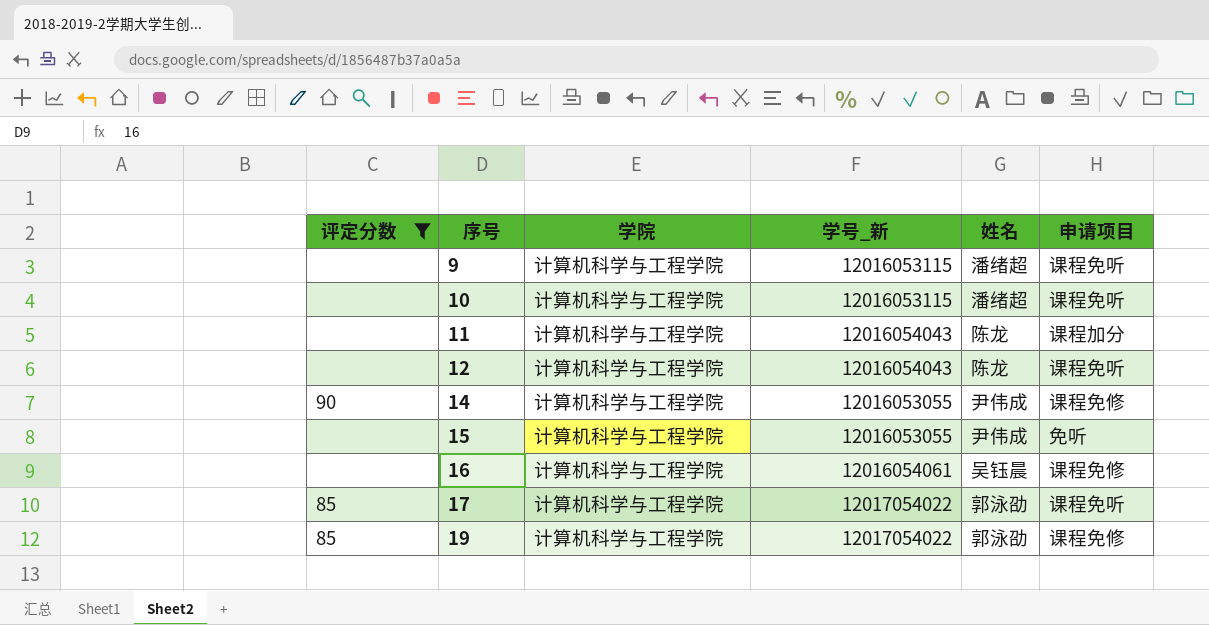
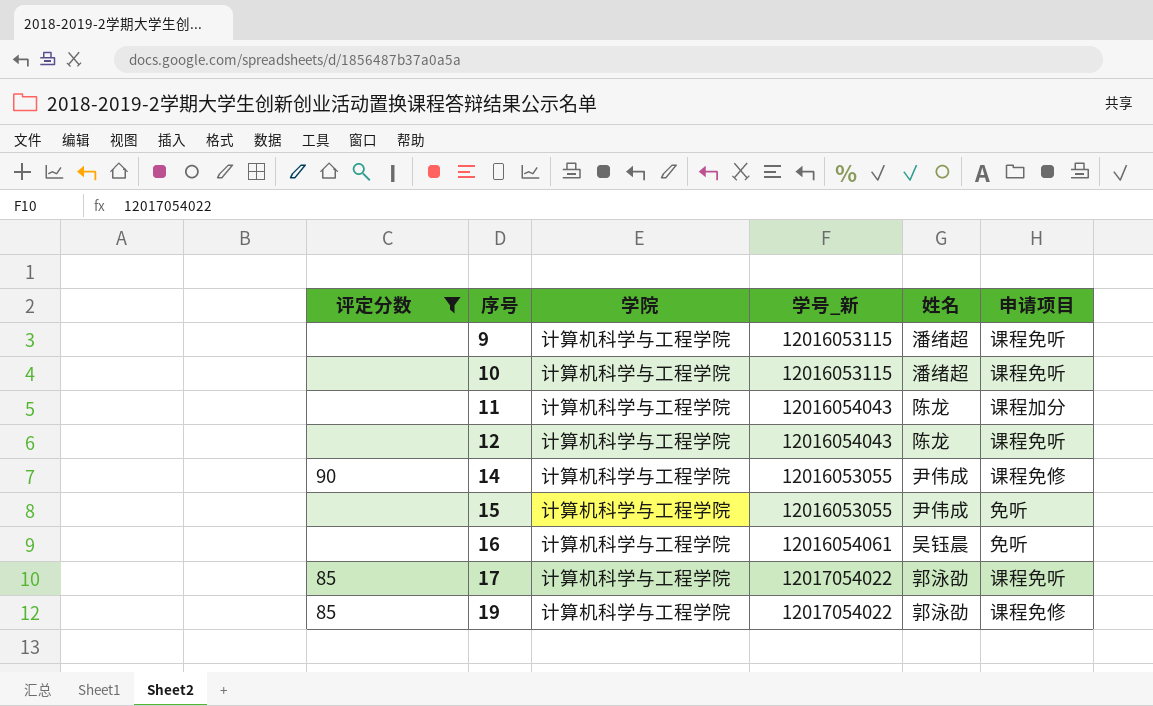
16 | 申请项目: 课程免修 -> 免听

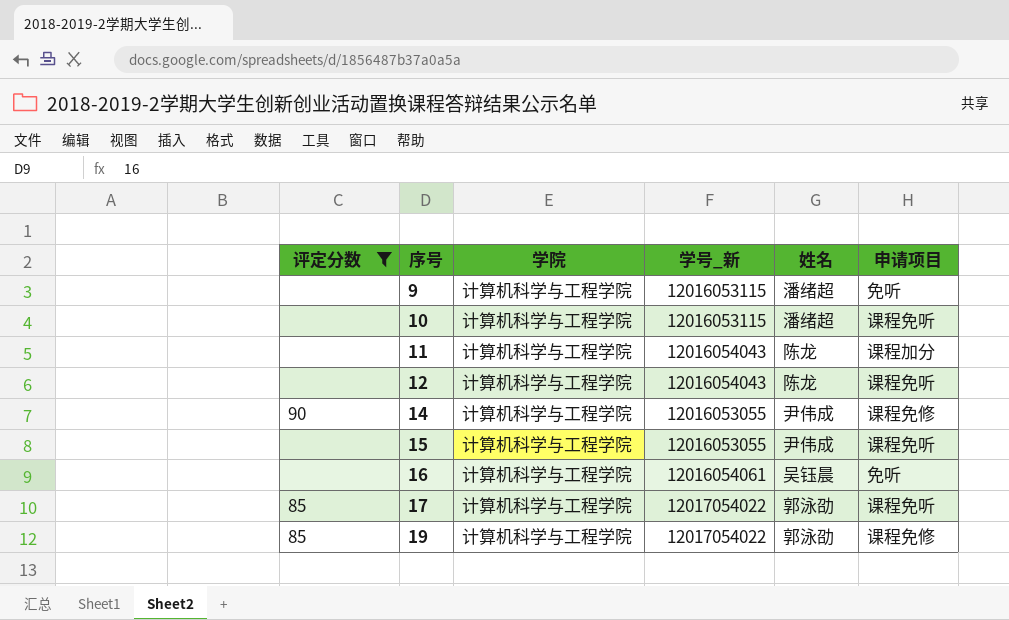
9 | 申请项目: 课程免听 -> 免听
15 | 申请项目: 免听 -> 课程免听

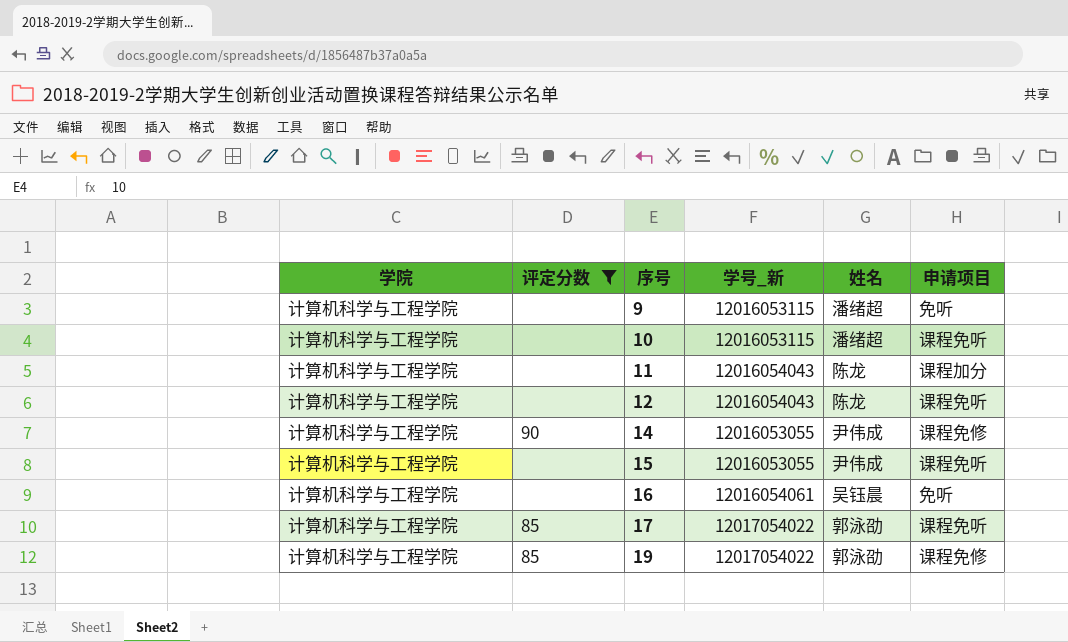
column 学院 | position: 3 -> 1

